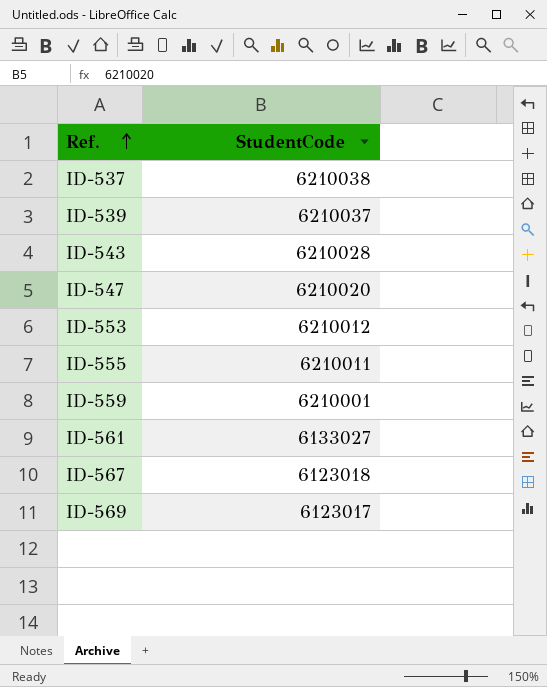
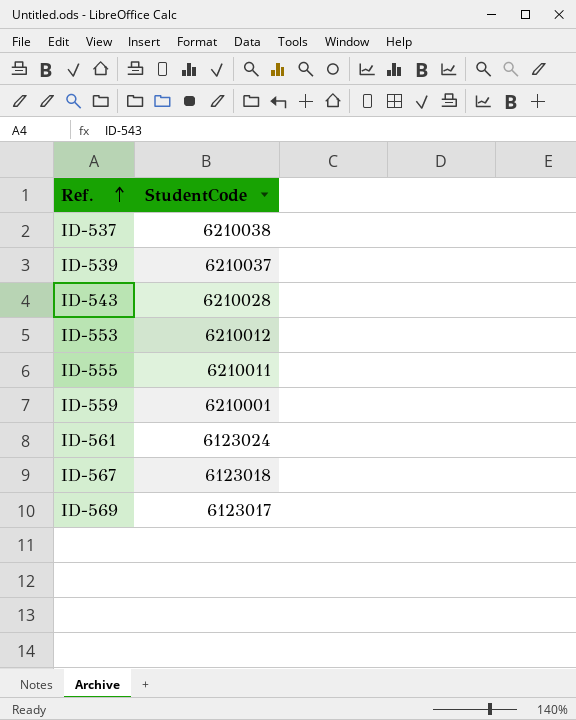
row ID-547: 6210020 -> none
ID-561 | StudentCode: 6133027 -> 6123024

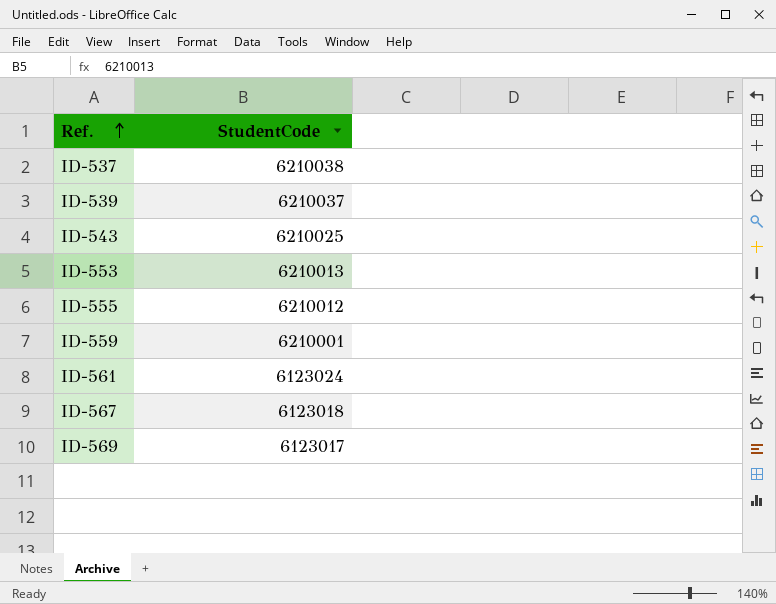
ID-543 | StudentCode: 6210028 -> 6210025
ID-553 | StudentCode: 6210012 -> 6210013
ID-555 | StudentCode: 6210011 -> 6210012

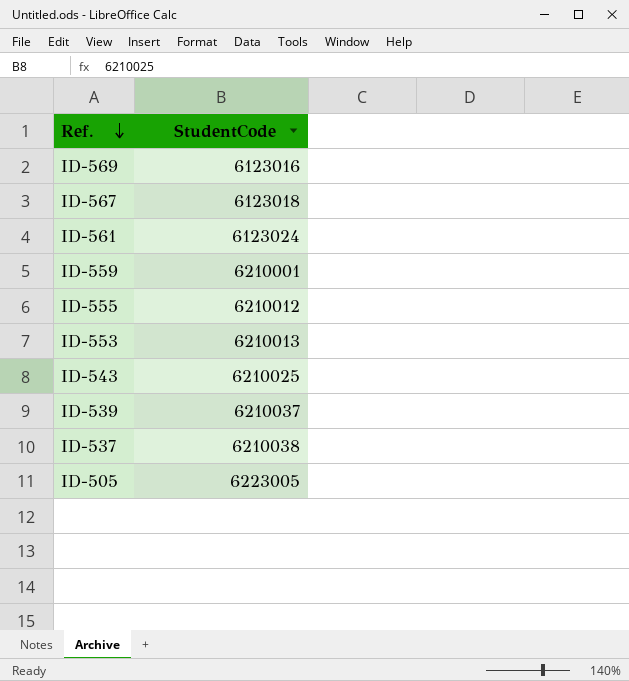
row order: Ref. ascending -> Ref. descending
ID-569 | StudentCode: 6123017 -> 6123016
row ID-505: none -> 6223005

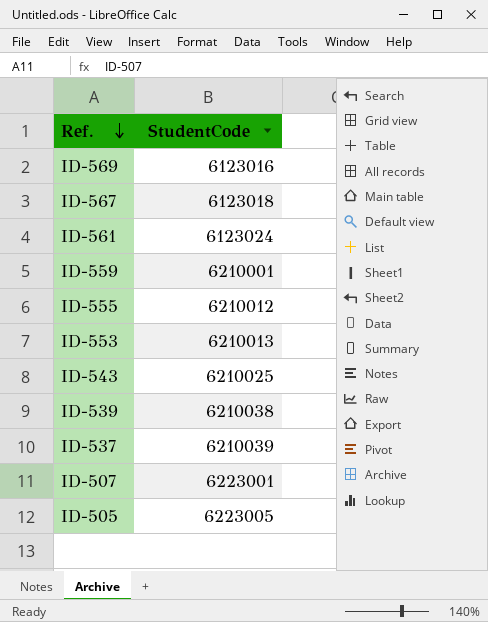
ID-539 | StudentCode: 6210037 -> 6210038
ID-537 | StudentCode: 6210038 -> 6210039
row ID-507: none -> 6223001

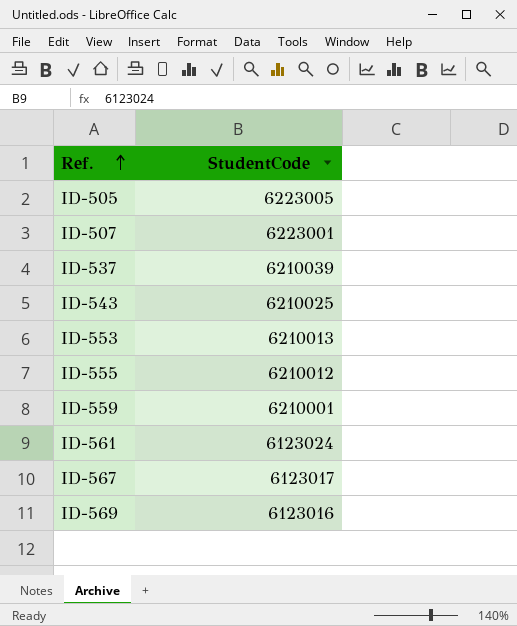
row order: Ref. descending -> Ref. ascending
row ID-539: 6210038 -> none
ID-567 | StudentCode: 6123018 -> 6123017

